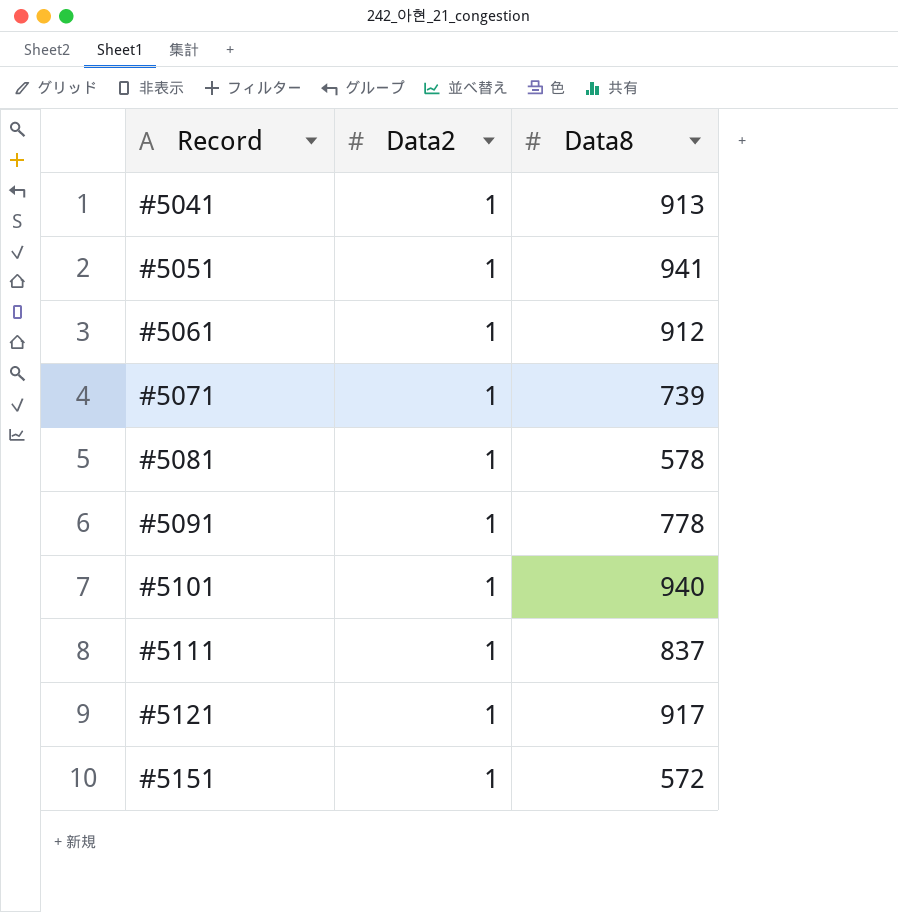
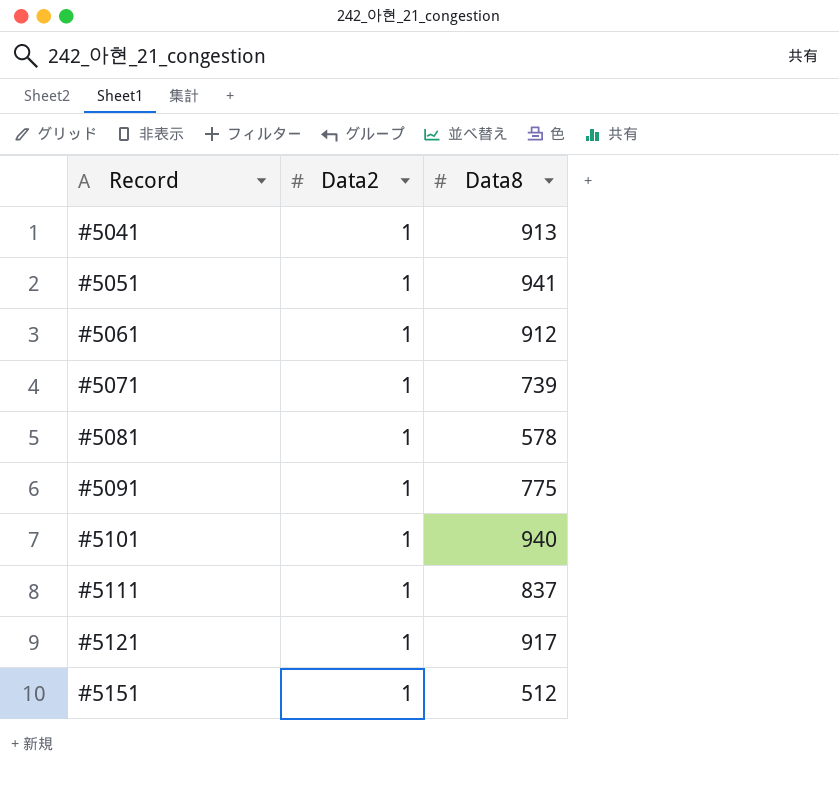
#5091 | Data8: 778 -> 775
#5151 | Data8: 572 -> 512

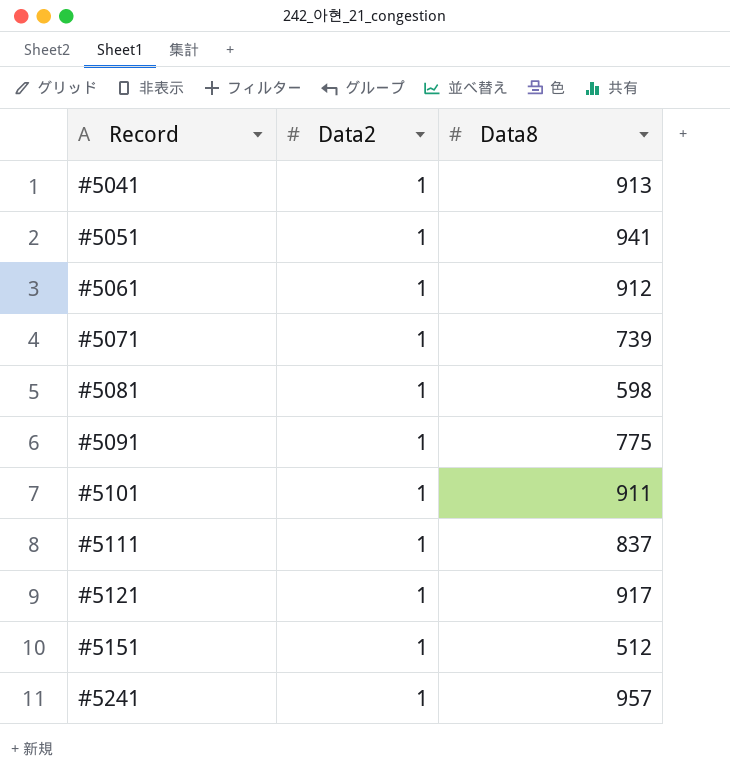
#5081 | Data8: 578 -> 598
#5101 | Data8: 940 -> 911
row #5241: none -> 1 | 957

